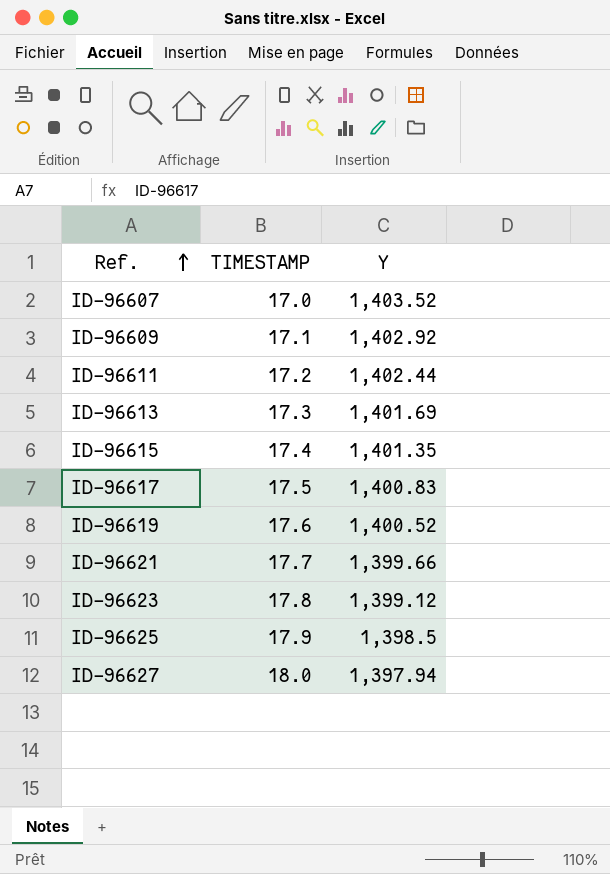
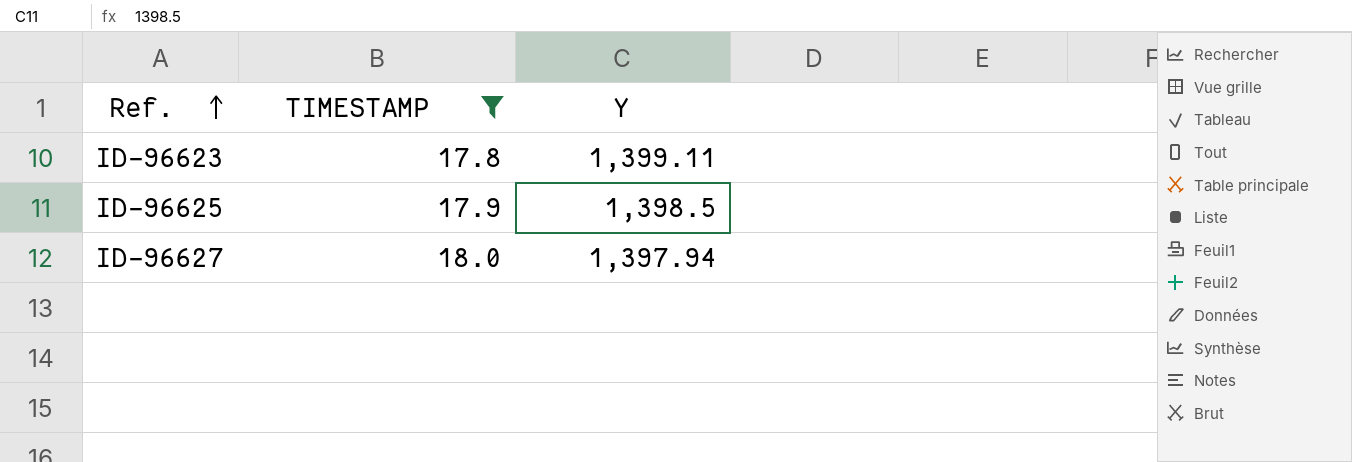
filter: none -> TIMESTAMP >= 17.8
ID-96623 | Y: 1,399.12 -> 1,399.11

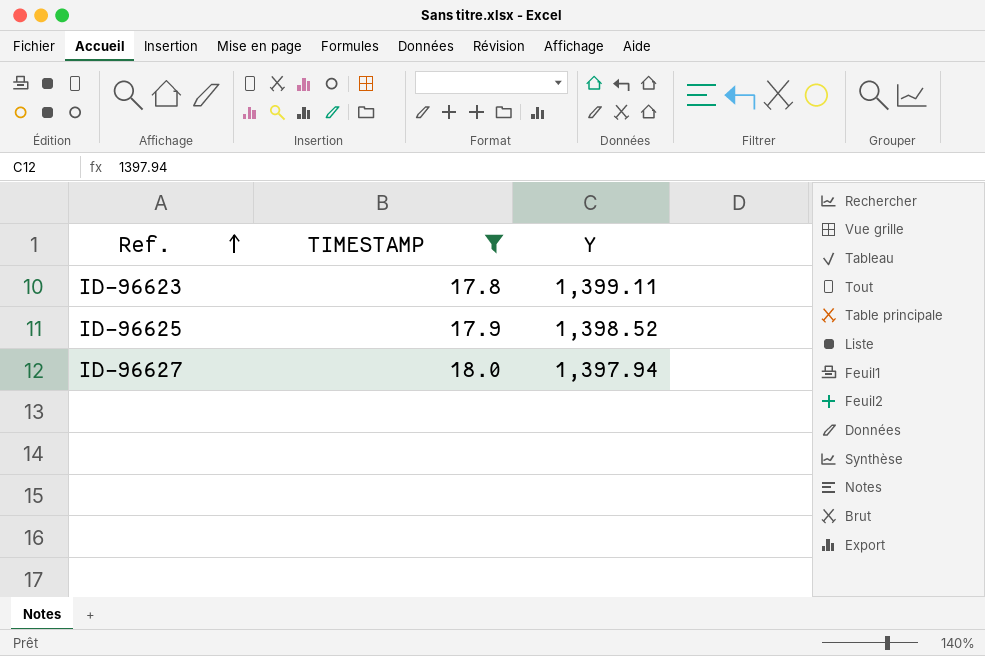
ID-96625 | Y: 1,398.5 -> 1,398.52

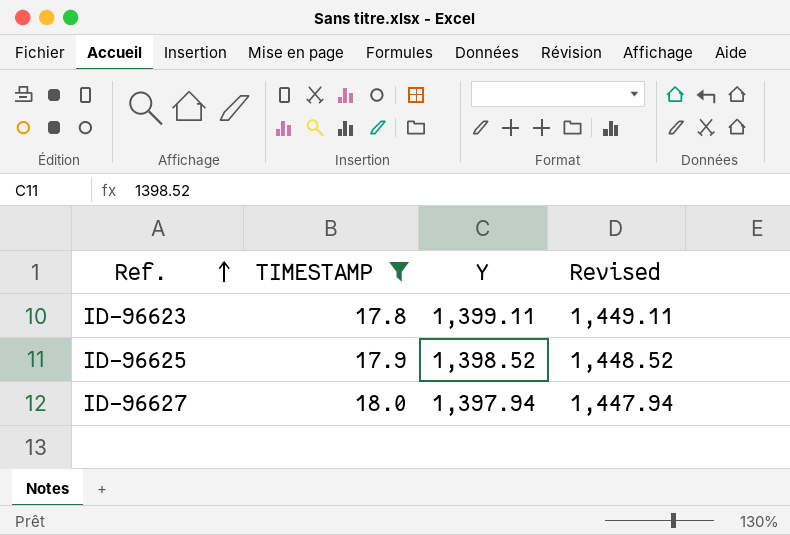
column Revised | formula: none -> [Y] + 50

